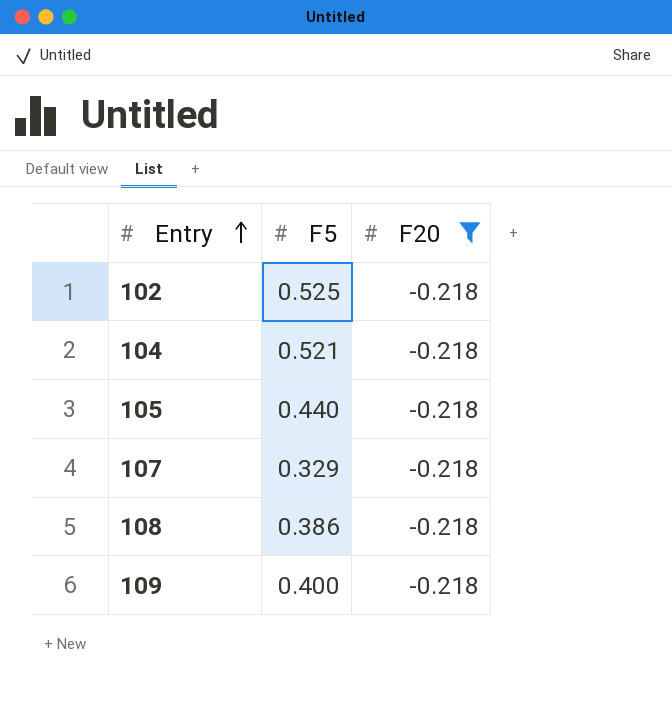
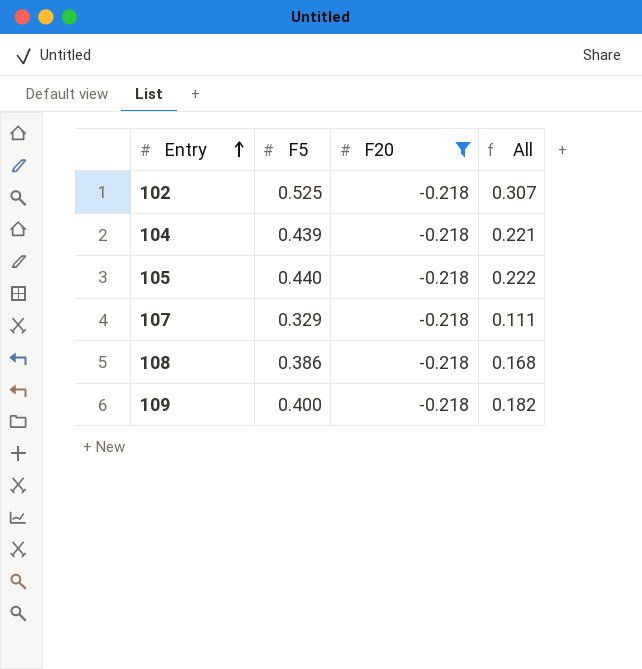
column All | formula: none -> [F5] + [F20]
104 | F5: 0.521 -> 0.439

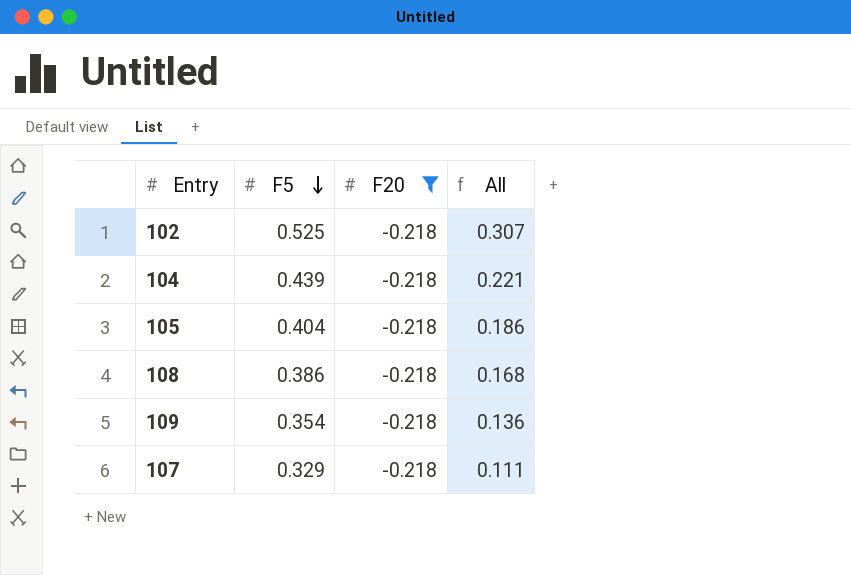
row order: Entry ascending -> F5 descending
105 | F5: 0.440 -> 0.404
105 | All: 0.222 -> 0.186
109 | F5: 0.400 -> 0.354
109 | All: 0.182 -> 0.136

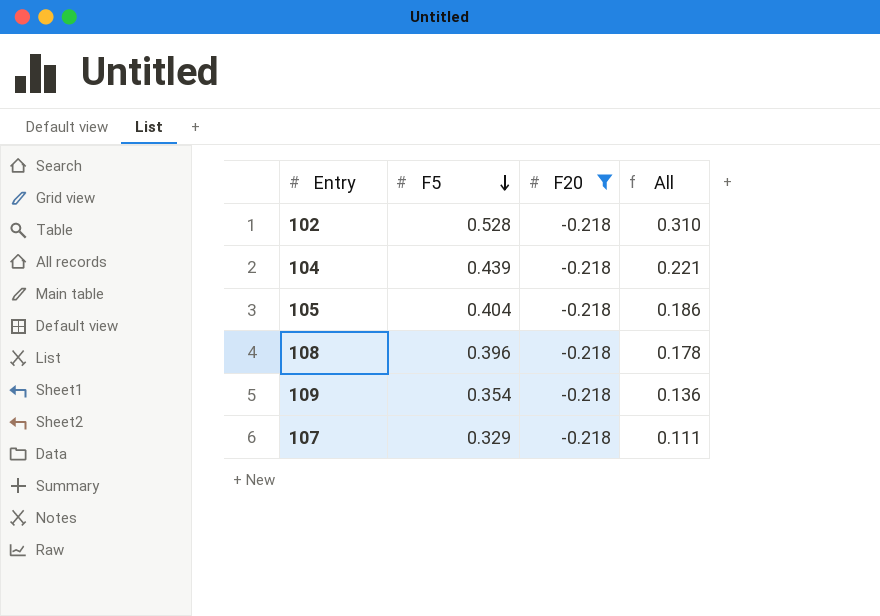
102 | F5: 0.525 -> 0.528
102 | All: 0.307 -> 0.310
108 | F5: 0.386 -> 0.396
108 | All: 0.168 -> 0.178

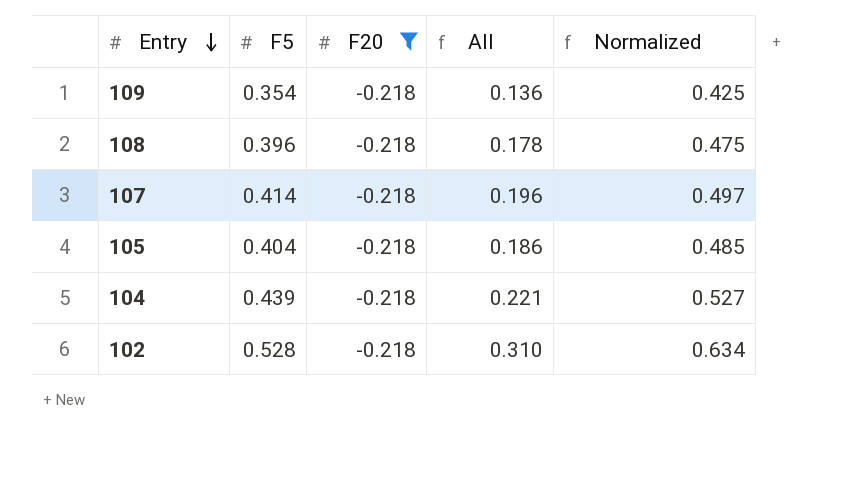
row order: F5 descending -> Entry descending
column Normalized | formula: none -> [F5] * 1.2
107 | F5: 0.329 -> 0.414
107 | All: 0.111 -> 0.196

